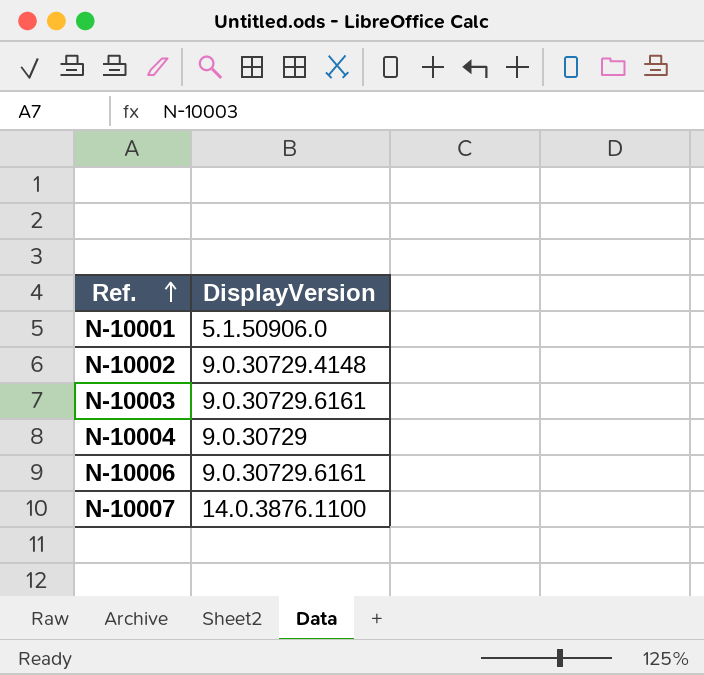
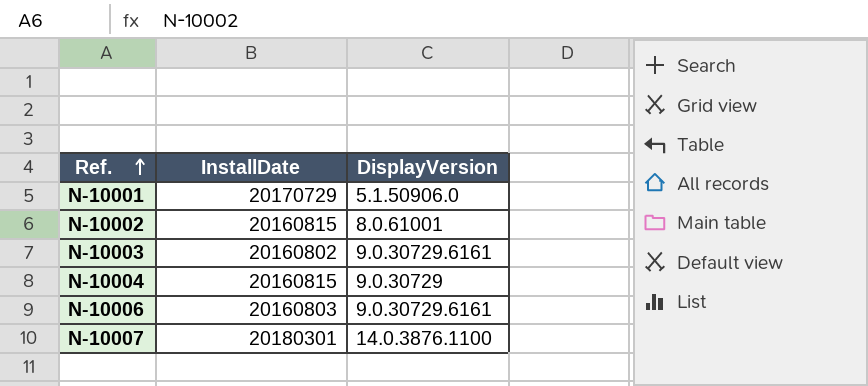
column InstallDate | position: none -> 2
N-10002 | DisplayVersion: 9.0.30729.4148 -> 8.0.61001

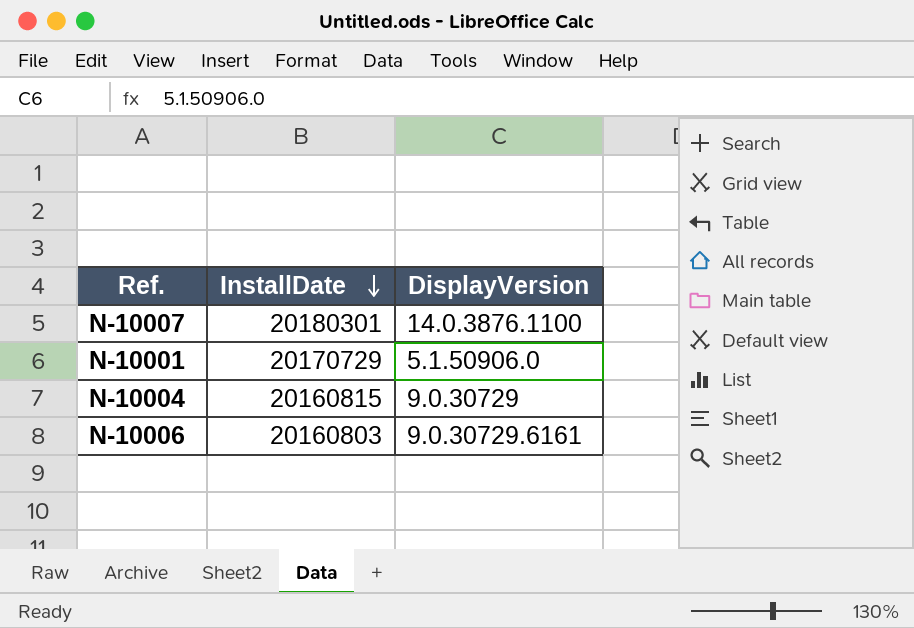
row order: Ref. ascending -> InstallDate descending
row N-10002: 20160815 | 8.0.61001 -> none
row N-10003: 20160802 | 9.0.30729.6161 -> none

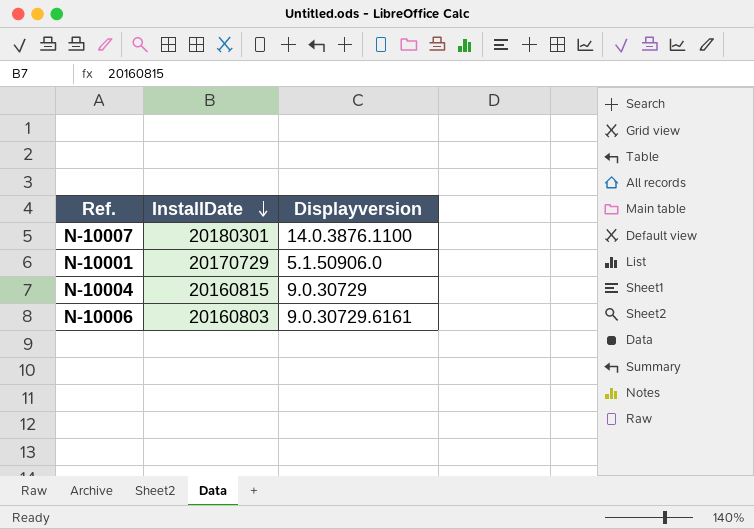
column name: DisplayVersion -> Displayversion

